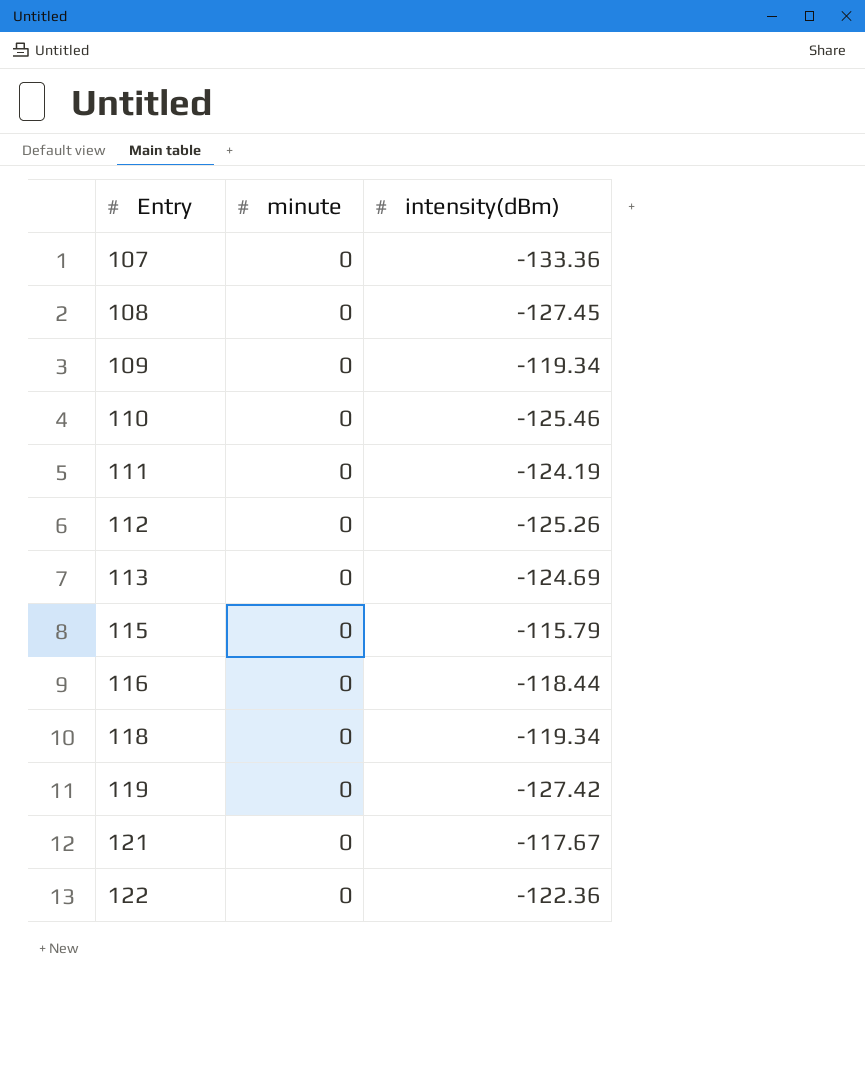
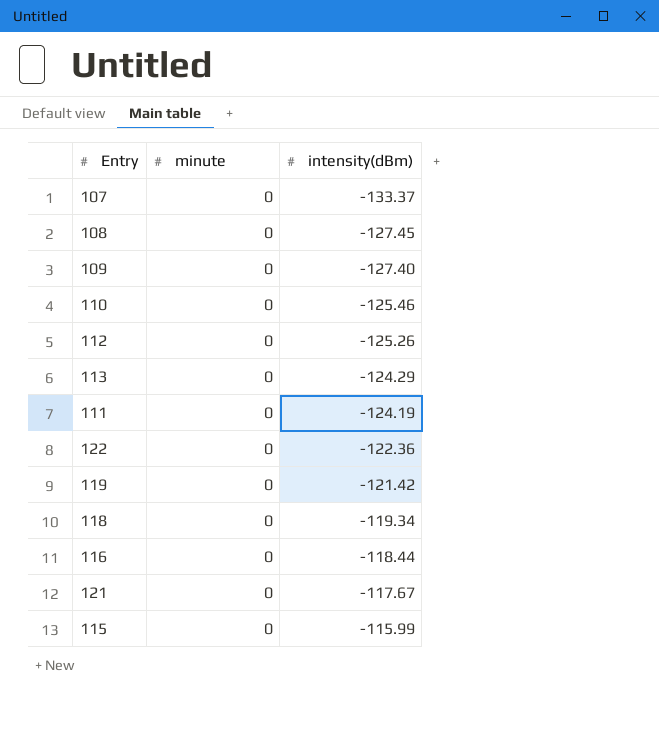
row order: Entry ascending -> intensity(dBm) ascending
107 | intensity(dBm): -133.36 -> -133.37
109 | intensity(dBm): -119.34 -> -127.40
113 | intensity(dBm): -124.69 -> -124.29
119 | intensity(dBm): -127.42 -> -121.42
115 | intensity(dBm): -115.79 -> -115.99

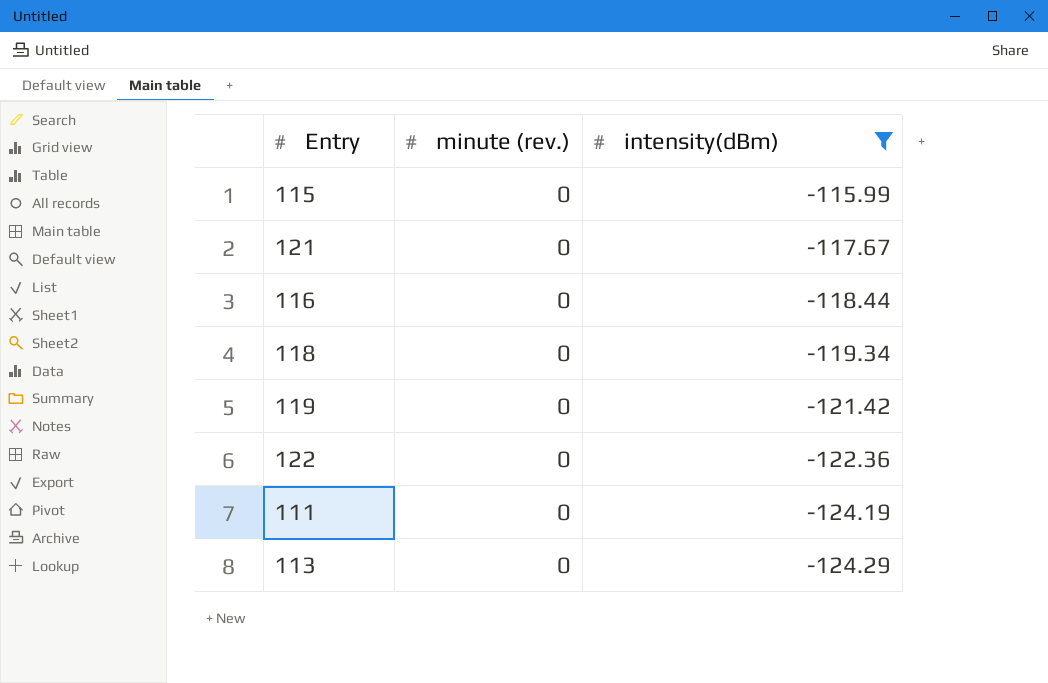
filter: none -> intensity(dBm) >= -124.29
row order: intensity(dBm) ascending -> intensity(dBm) descending
column name: minute -> minute (rev.)

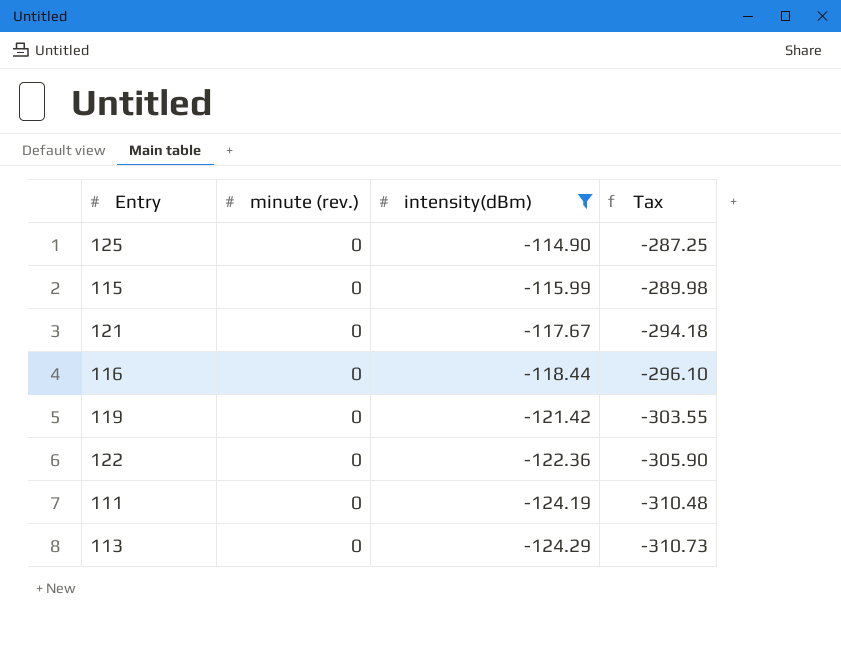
column Tax | formula: none -> [intensity(dBm)] * 2.5
row 118: 0 | -119.34 -> none
row 125: none -> 0 | -114.90 | -287.25

